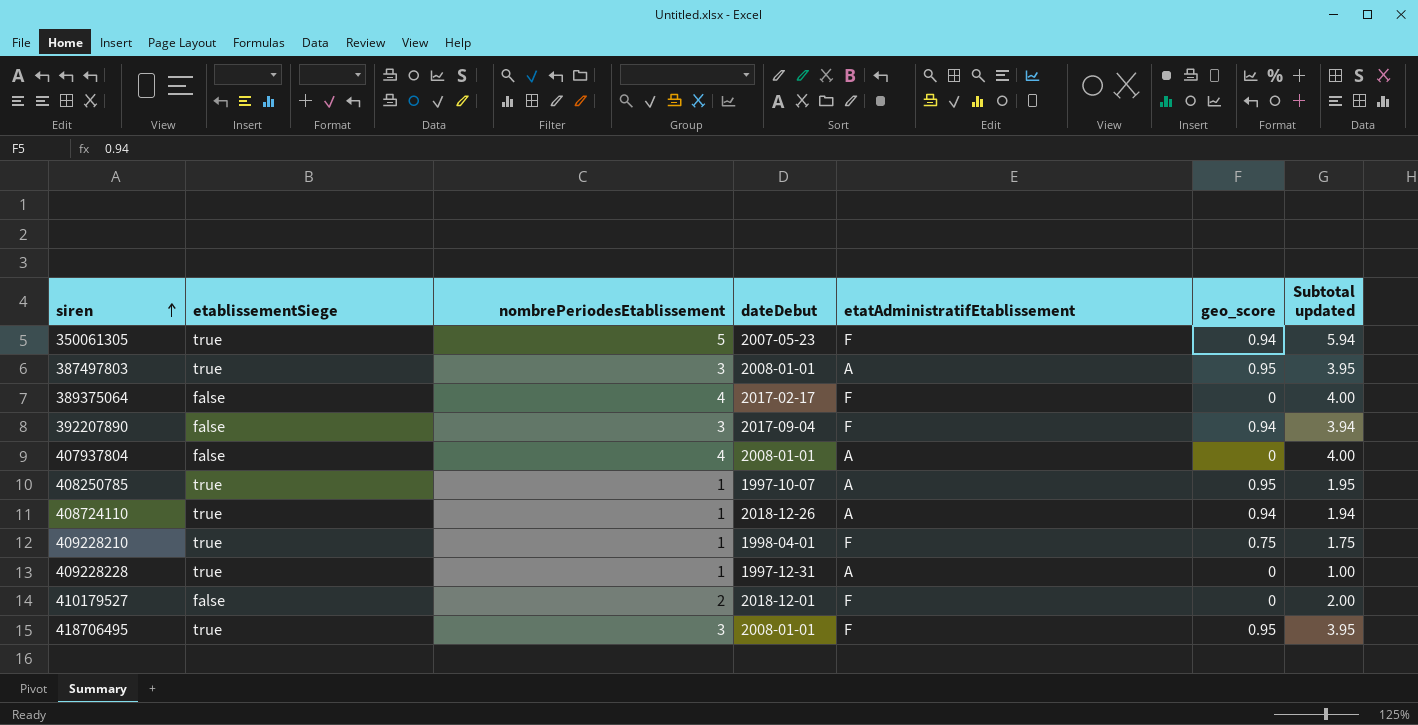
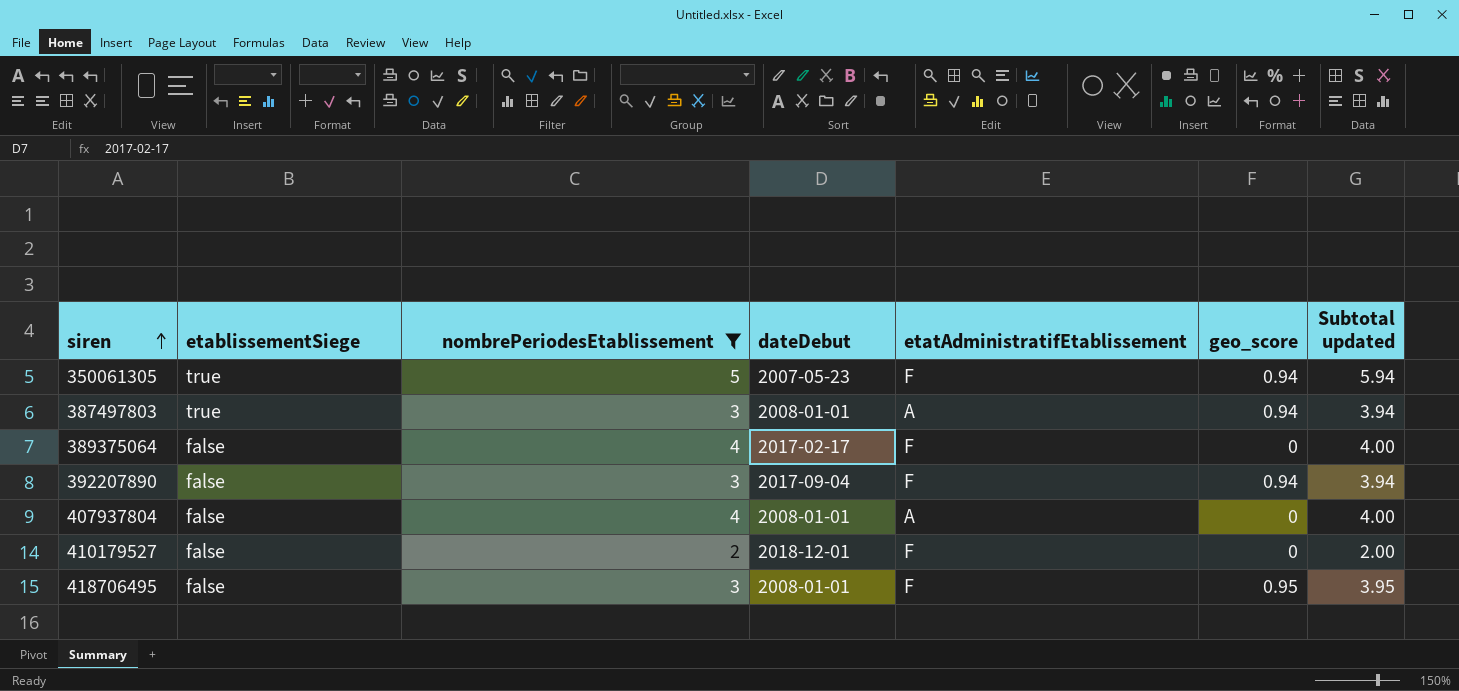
filter: none -> nombrePeriodesEtablissement != 1
387497803 | geo_score: 0.95 -> 0.94
387497803 | Subtotal updated: 3.95 -> 3.94
418706495 | etablissementSiege: true -> false

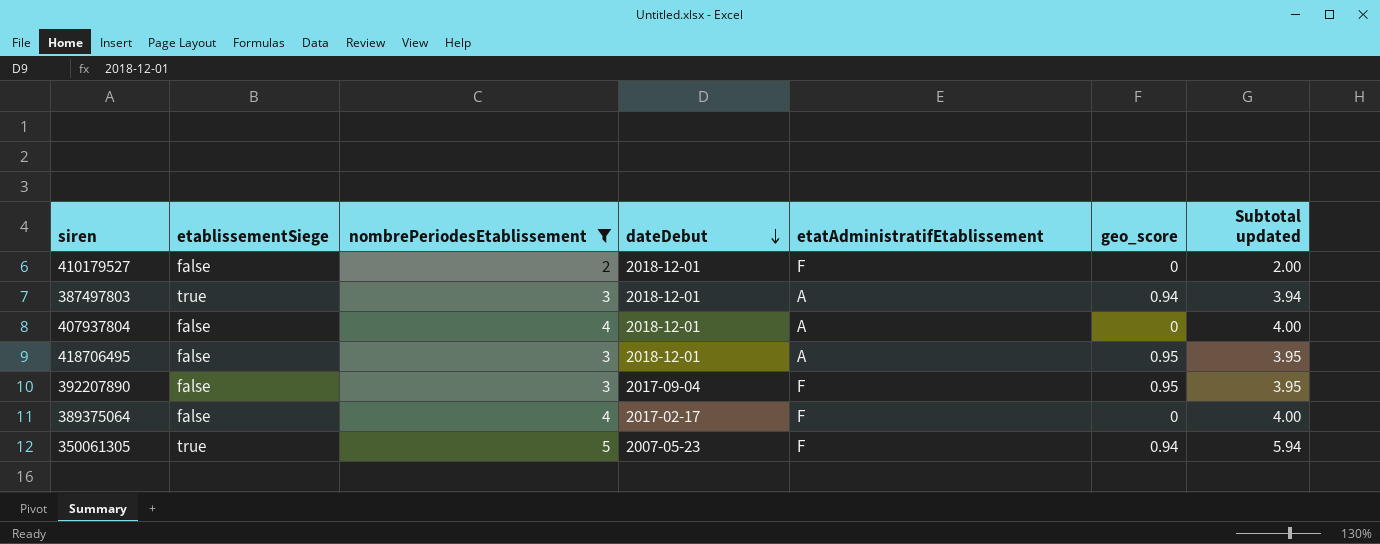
row order: siren ascending -> dateDebut descending
387497803 | dateDebut: 2008-01-01 -> 2018-12-01
407937804 | dateDebut: 2008-01-01 -> 2018-12-01
418706495 | dateDebut: 2008-01-01 -> 2018-12-01
418706495 | etatAdministratifEtablissement: F -> A
392207890 | geo_score: 0.94 -> 0.95
392207890 | Subtotal updated: 3.94 -> 3.95

